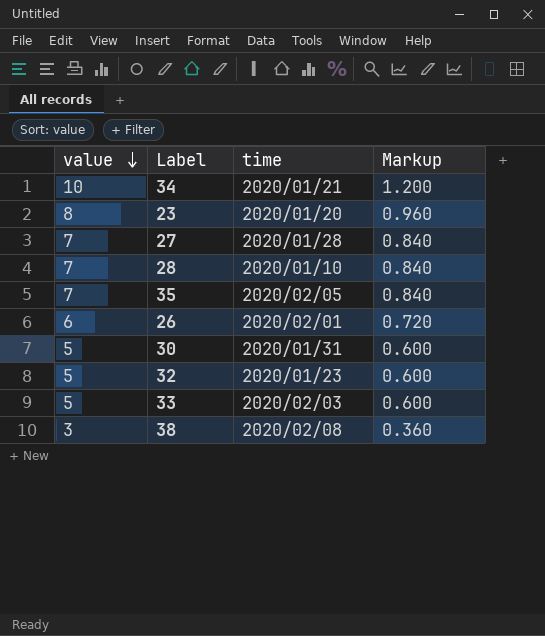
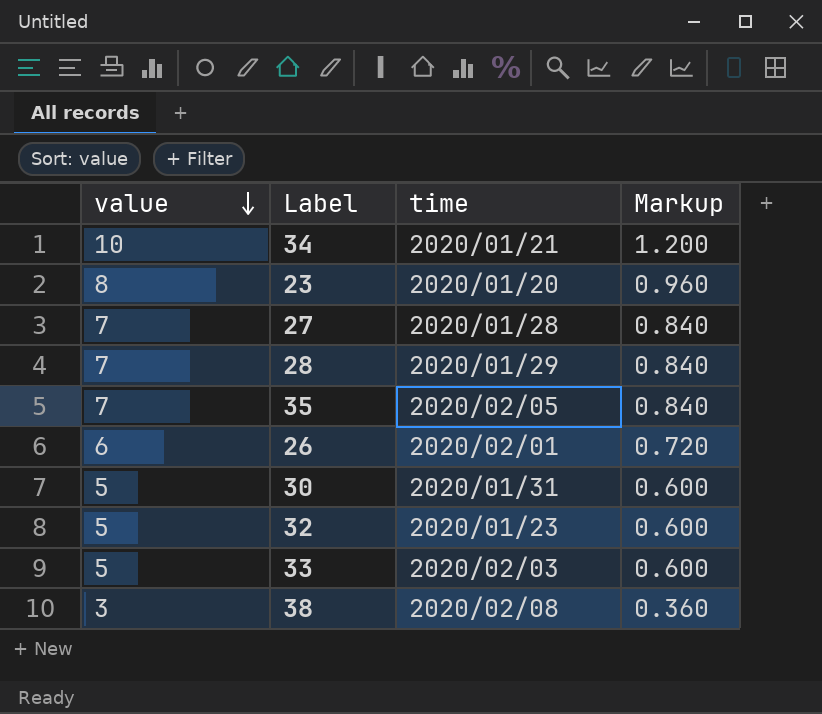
28 | time: 2020/01/10 -> 2020/01/29

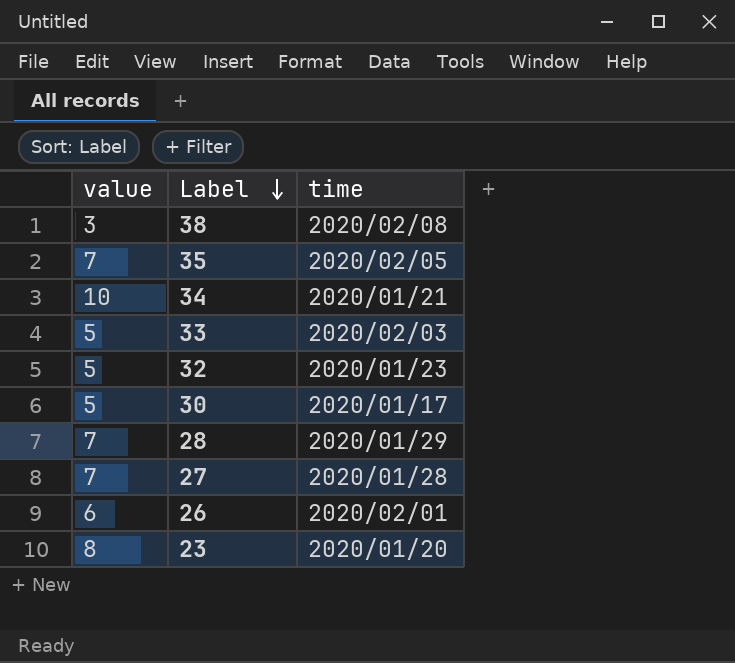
row order: value descending -> Label descending
column Markup | formula: [value] * 0.12 -> none
30 | time: 2020/01/31 -> 2020/01/17

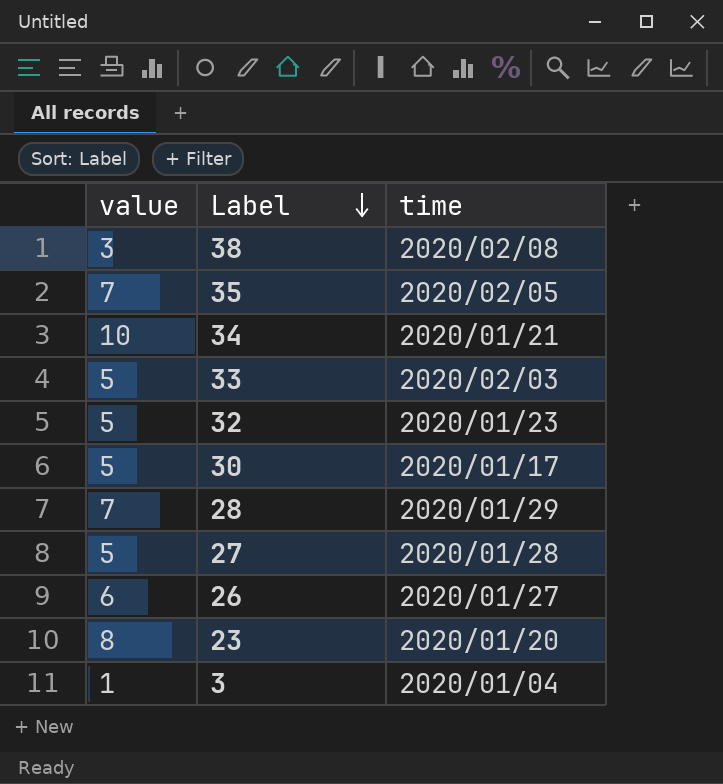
27 | value: 7 -> 5
26 | time: 2020/02/01 -> 2020/01/27
row 3: none -> 1 | 2020/01/04

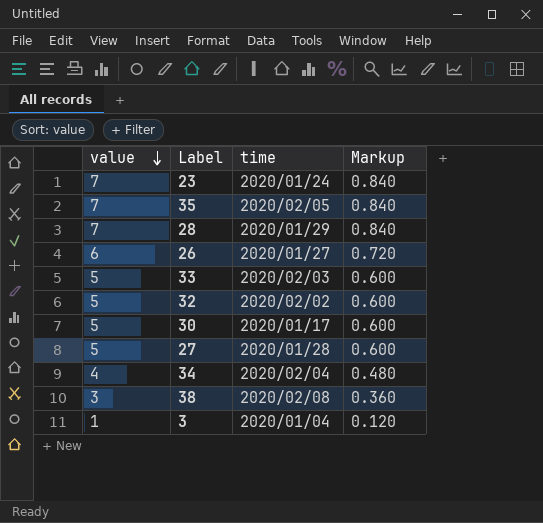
row order: Label descending -> value descending
column Markup | formula: none -> [value] * 0.12
23 | value: 8 -> 7
23 | time: 2020/01/20 -> 2020/01/24
32 | time: 2020/01/23 -> 2020/02/02
34 | value: 10 -> 4
34 | time: 2020/01/21 -> 2020/02/04

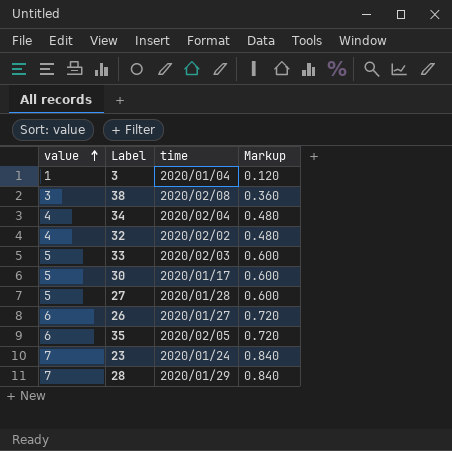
row order: value descending -> value ascending
32 | value: 5 -> 4
32 | Markup: 0.600 -> 0.480
35 | value: 7 -> 6
35 | Markup: 0.840 -> 0.720

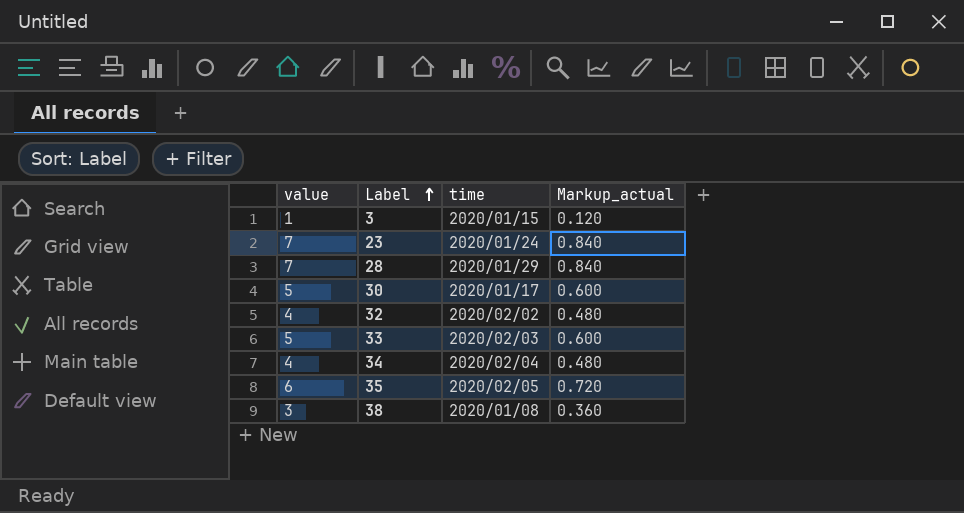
row order: value ascending -> Label ascending
column name: Markup -> Markup_actual
row 27: 5 | 2020/01/28 | 0.600 -> none
row 26: 6 | 2020/01/27 | 0.720 -> none
3 | time: 2020/01/04 -> 2020/01/15
38 | time: 2020/02/08 -> 2020/01/08

